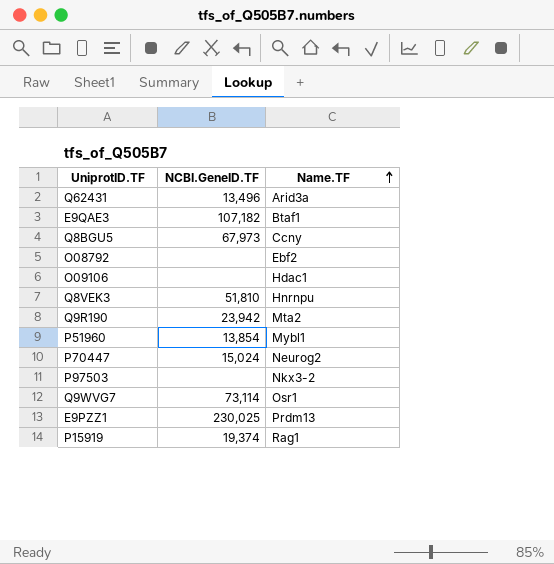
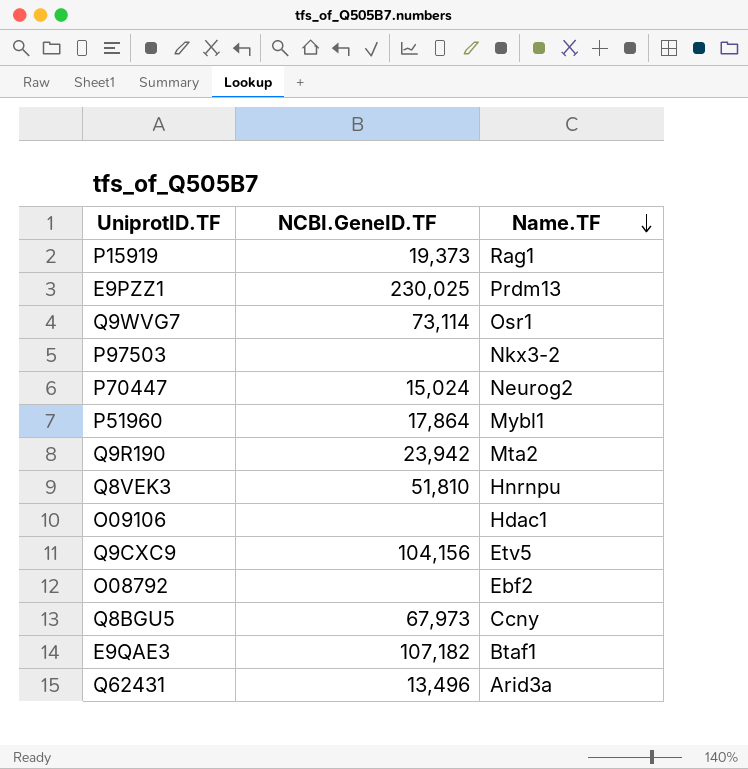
row order: Name.TF ascending -> Name.TF descending
P15919 | NCBI.GeneID.TF: 19,374 -> 19,373
P51960 | NCBI.GeneID.TF: 13,854 -> 17,864
row Q9CXC9: none -> 104,156 | Etv5

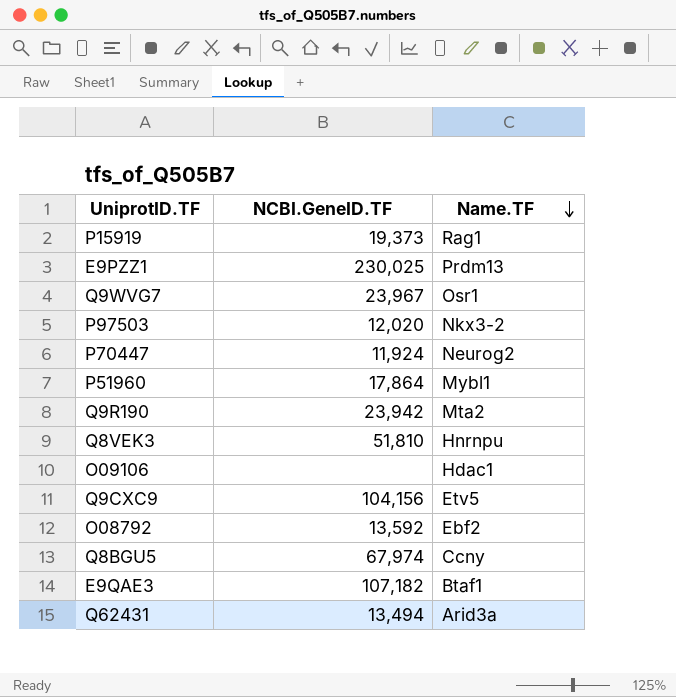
Q9WVG7 | NCBI.GeneID.TF: 73,114 -> 23,967
P97503 | NCBI.GeneID.TF: none -> 12,020
P70447 | NCBI.GeneID.TF: 15,024 -> 11,924
O08792 | NCBI.GeneID.TF: none -> 13,592
Q8BGU5 | NCBI.GeneID.TF: 67,973 -> 67,974
Q62431 | NCBI.GeneID.TF: 13,496 -> 13,494

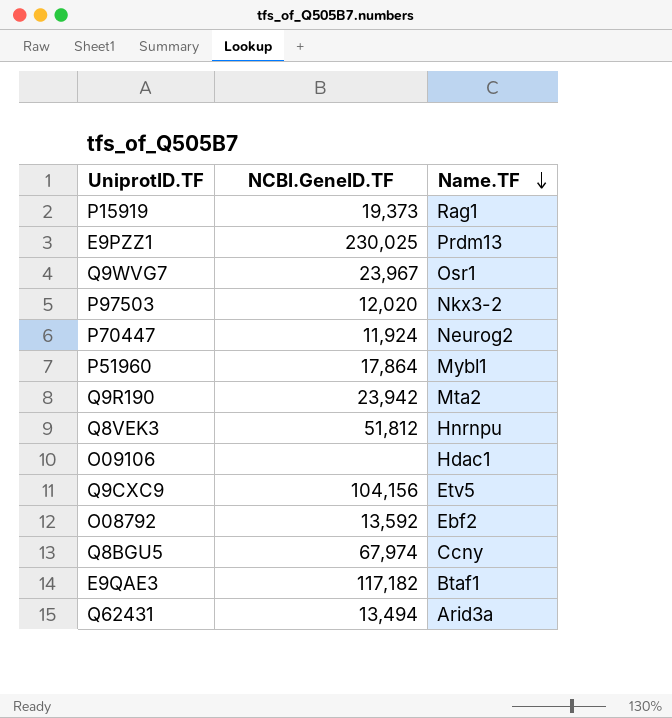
Q8VEK3 | NCBI.GeneID.TF: 51,810 -> 51,812
E9QAE3 | NCBI.GeneID.TF: 107,182 -> 117,182

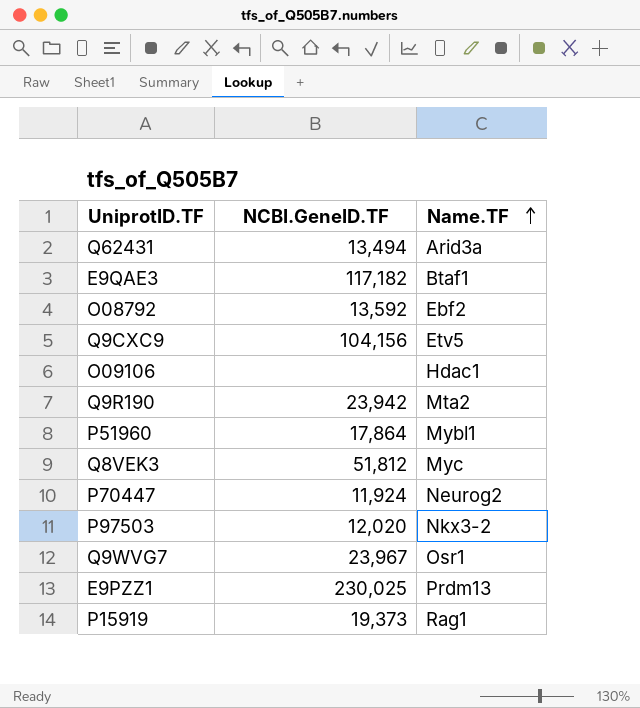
row order: Name.TF descending -> Name.TF ascending
row Q8BGU5: 67,974 | Ccny -> none
Q8VEK3 | Name.TF: Hnrnpu -> Myc

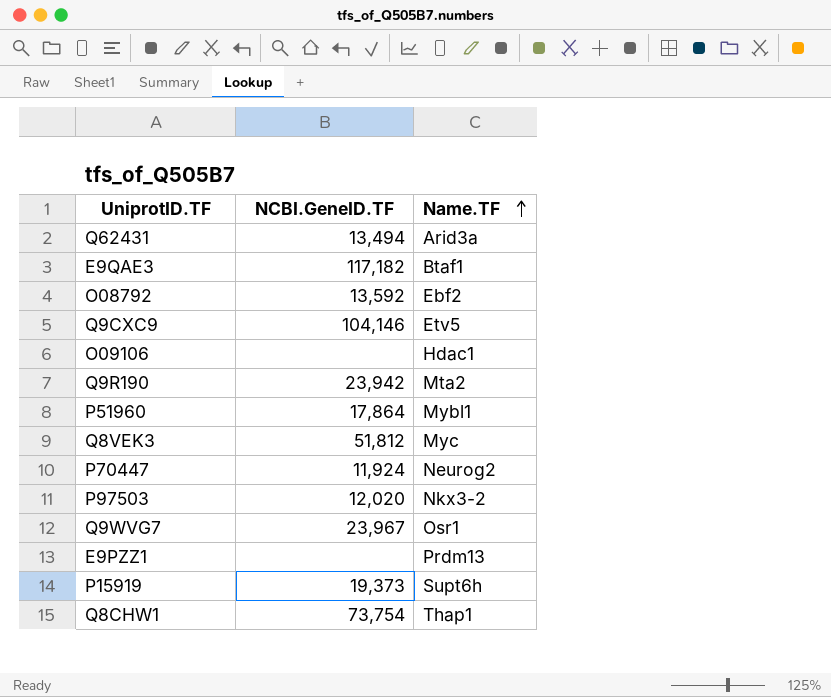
Q9CXC9 | NCBI.GeneID.TF: 104,156 -> 104,146
E9PZZ1 | NCBI.GeneID.TF: 230,025 -> none
P15919 | Name.TF: Rag1 -> Supt6h
row Q8CHW1: none -> 73,754 | Thap1

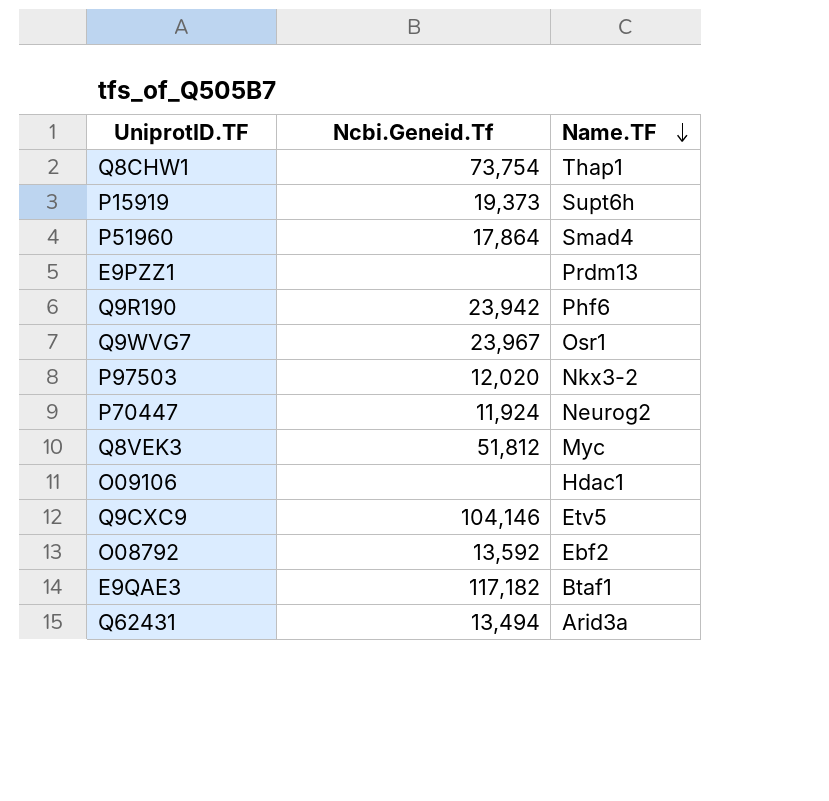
row order: Name.TF ascending -> Name.TF descending
column name: NCBI.GeneID.TF -> Ncbi.Geneid.Tf
P51960 | Name.TF: Mybl1 -> Smad4
Q9R190 | Name.TF: Mta2 -> Phf6

